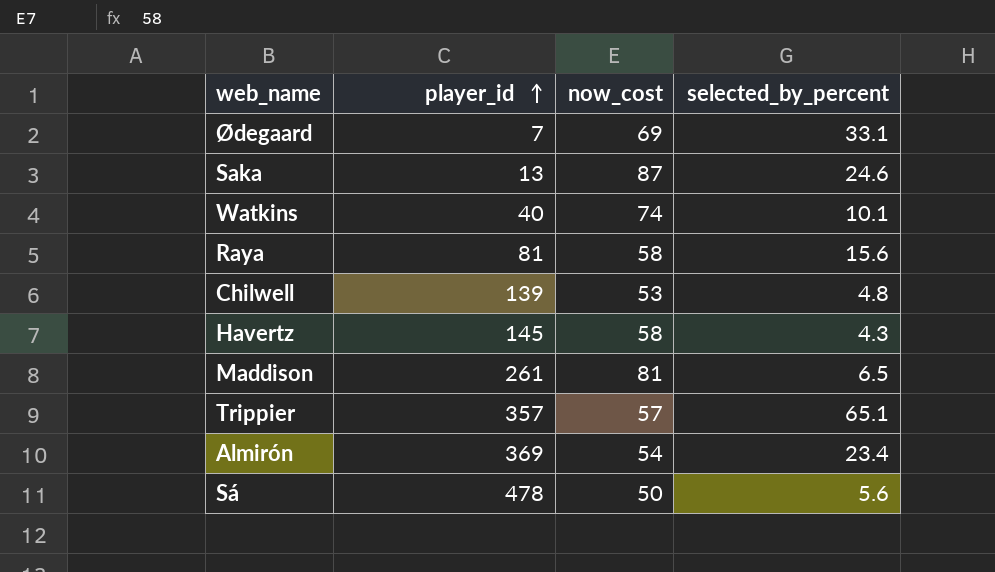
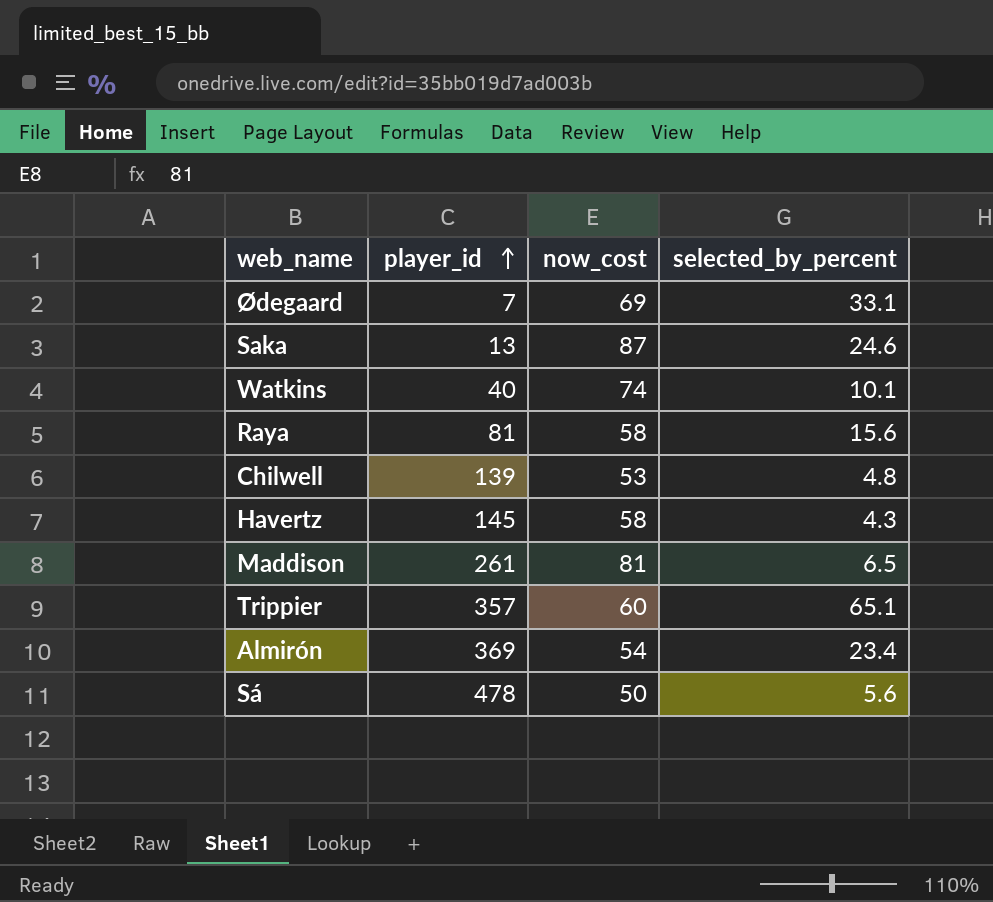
Trippier | now_cost: 57 -> 60

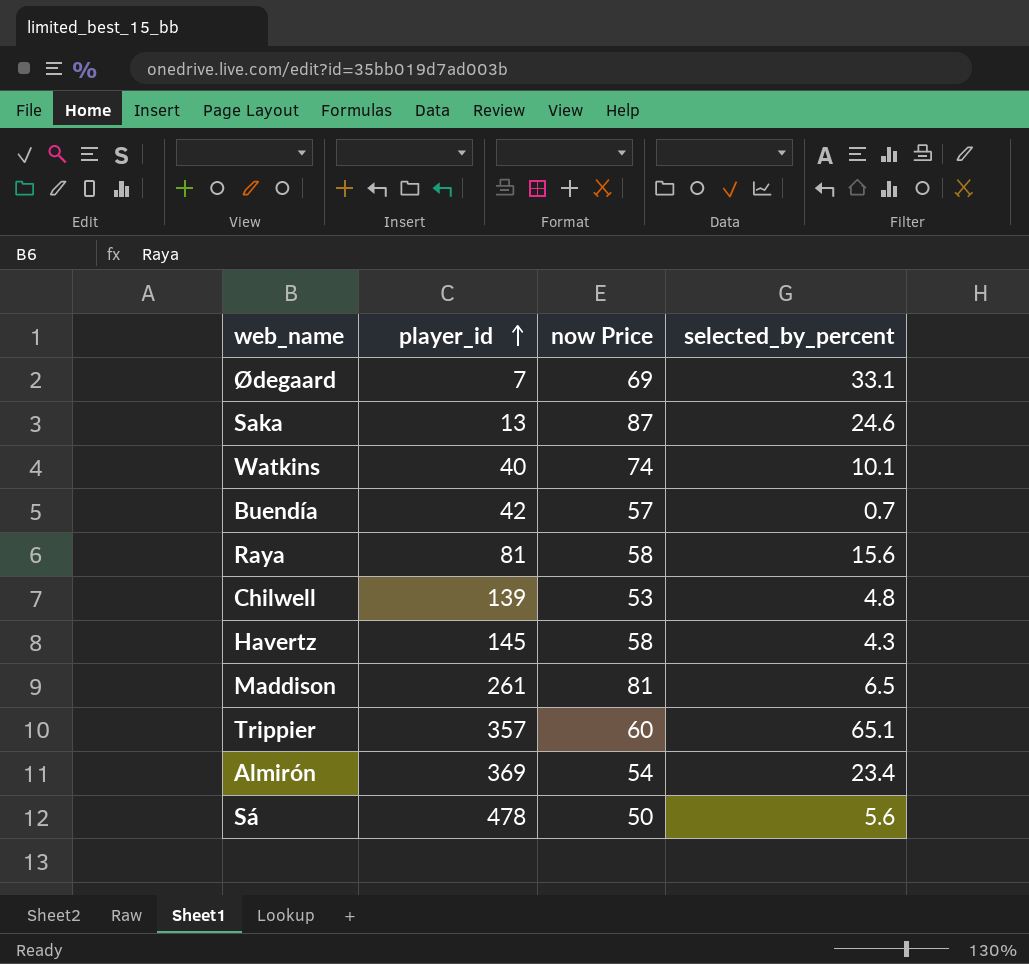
column name: now_cost -> now Price
row Buendía: none -> 42 | 57 | 0.7

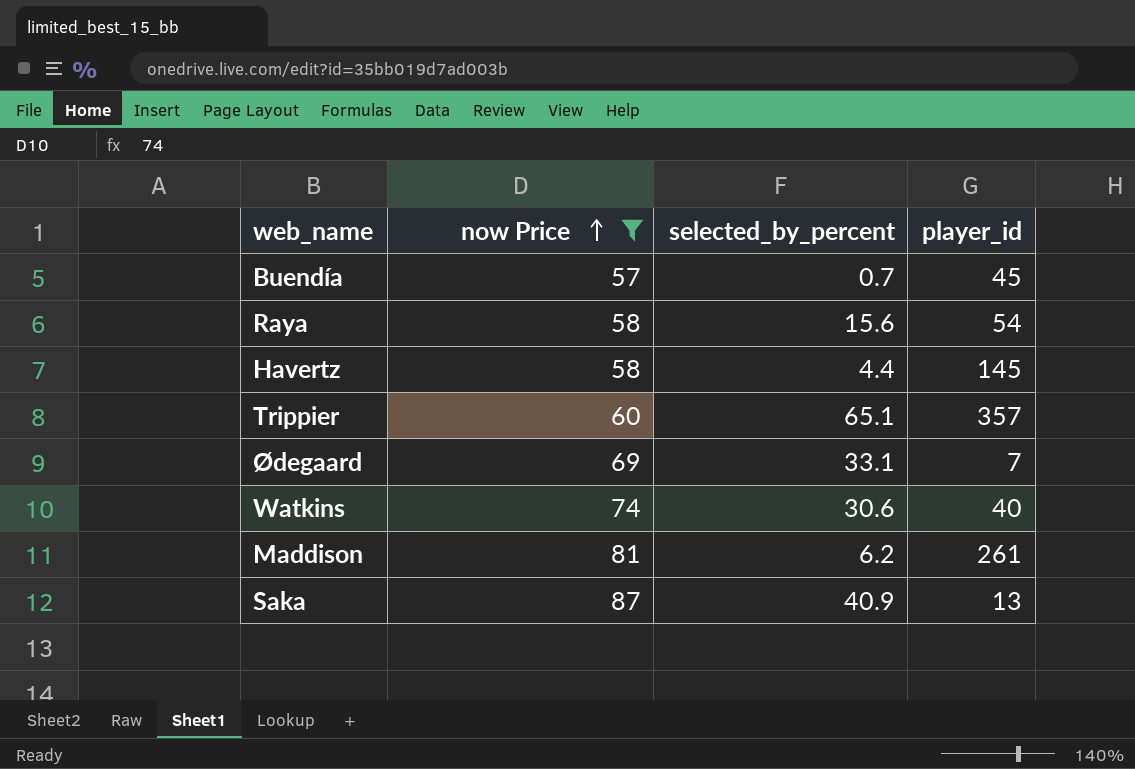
filter: none -> now Price >= 57
row order: player_id ascending -> now Price ascending
column player_id | position: 2 -> 4
Buendía | player_id: 42 -> 45
Raya | player_id: 81 -> 54
Havertz | selected_by_percent: 4.3 -> 4.4
Watkins | selected_by_percent: 10.1 -> 30.6
Maddison | selected_by_percent: 6.5 -> 6.2
Saka | selected_by_percent: 24.6 -> 40.9

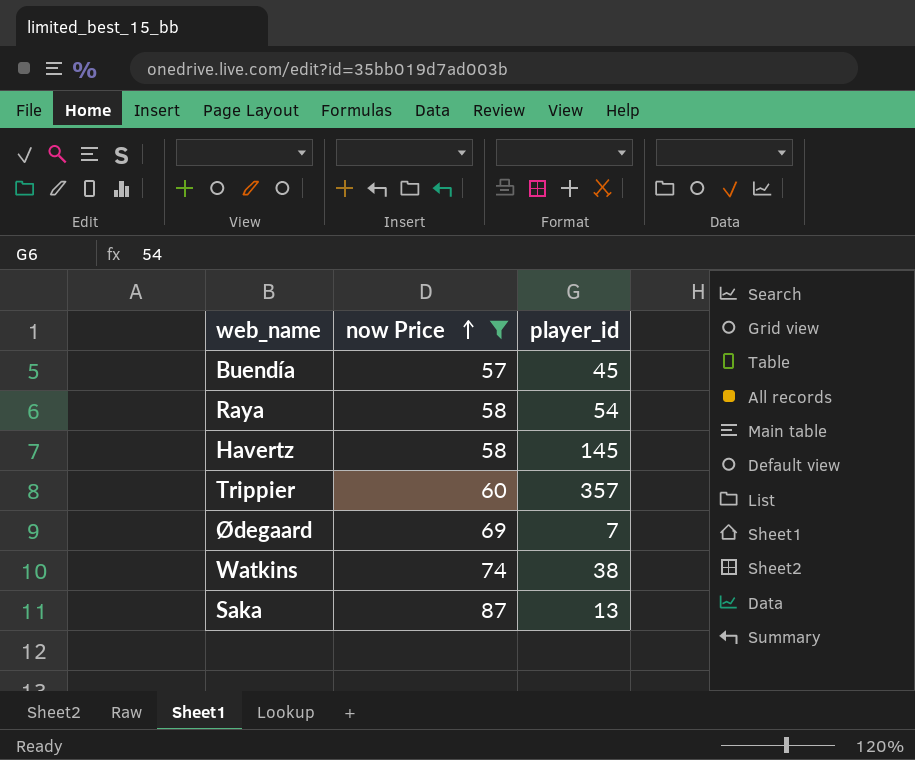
column selected_by_percent | position: 3 -> none
row Maddison: 81 | 6.2 | 261 -> none
Watkins | player_id: 40 -> 38

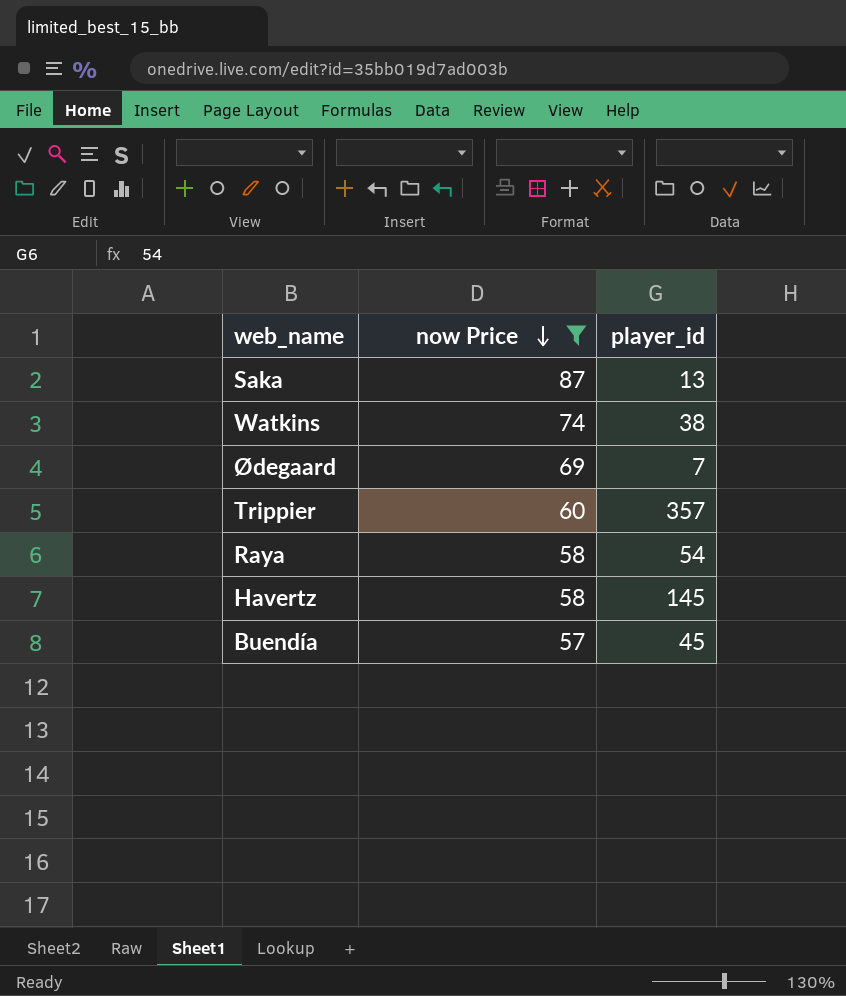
row order: now Price ascending -> now Price descending

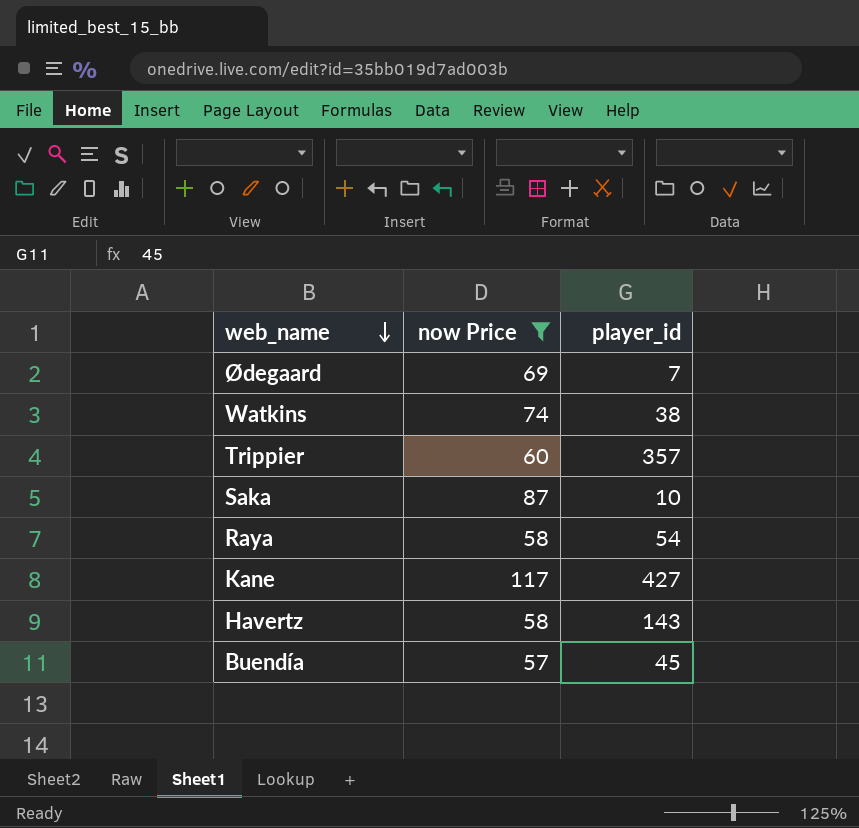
row order: now Price descending -> web_name descending
Saka | player_id: 13 -> 10
row Kane: none -> 117 | 427
Havertz | player_id: 145 -> 143

